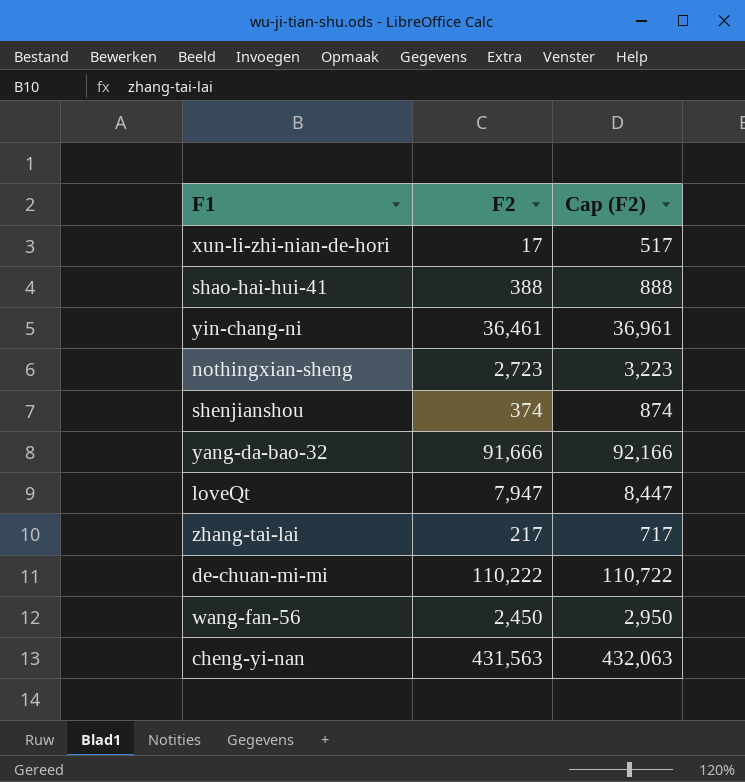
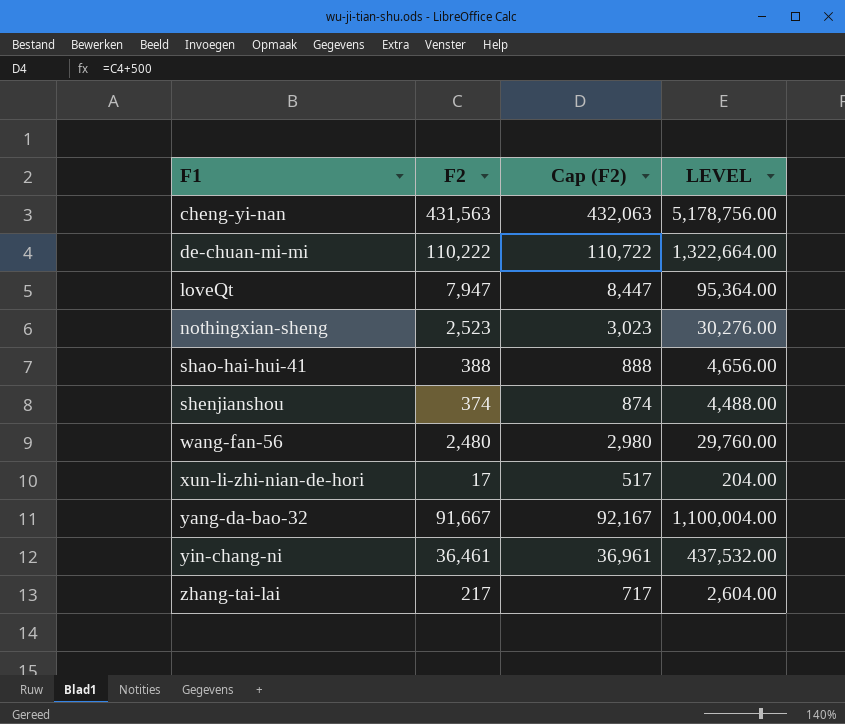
row order: none -> F1 ascending
column LEVEL | formula: none -> [F2] * 12
nothingxian-sheng | F2: 2,723 -> 2,523
nothingxian-sheng | Cap (F2): 3,223 -> 3,023
wang-fan-56 | F2: 2,450 -> 2,480
wang-fan-56 | Cap (F2): 2,950 -> 2,980
yang-da-bao-32 | F2: 91,666 -> 91,667
yang-da-bao-32 | Cap (F2): 92,166 -> 92,167

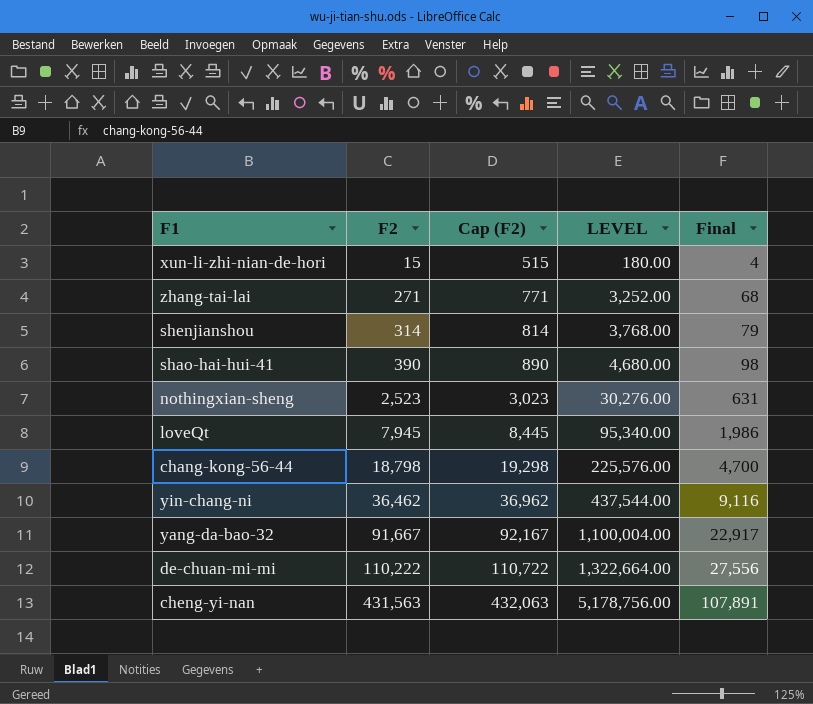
row order: F1 ascending -> F2 ascending
column Final | formula: none -> [F2] * 0.25
row wang-fan-56: 2,480 | 2,980 | 29,760.00 -> none
xun-li-zhi-nian-de-hori | F2: 17 -> 15
xun-li-zhi-nian-de-hori | Cap (F2): 517 -> 515
xun-li-zhi-nian-de-hori | LEVEL: 204.00 -> 180.00
zhang-tai-lai | F2: 217 -> 271
zhang-tai-lai | Cap (F2): 717 -> 771
zhang-tai-lai | LEVEL: 2,604.00 -> 3,252.00
shenjianshou | F2: 374 -> 314
shenjianshou | Cap (F2): 874 -> 814
shenjianshou | LEVEL: 4,488.00 -> 3,768.00
shao-hai-hui-41 | F2: 388 -> 390
shao-hai-hui-41 | Cap (F2): 888 -> 890
shao-hai-hui-41 | LEVEL: 4,656.00 -> 4,680.00
loveQt | F2: 7,947 -> 7,945
loveQt | Cap (F2): 8,447 -> 8,445
loveQt | LEVEL: 95,364.00 -> 95,340.00
row chang-kong-56-44: none -> 18,798 | 19,298 | 225,576.00 | 4,700
yin-chang-ni | F2: 36,461 -> 36,462
yin-chang-ni | Cap (F2): 36,961 -> 36,962
yin-chang-ni | LEVEL: 437,532.00 -> 437,544.00

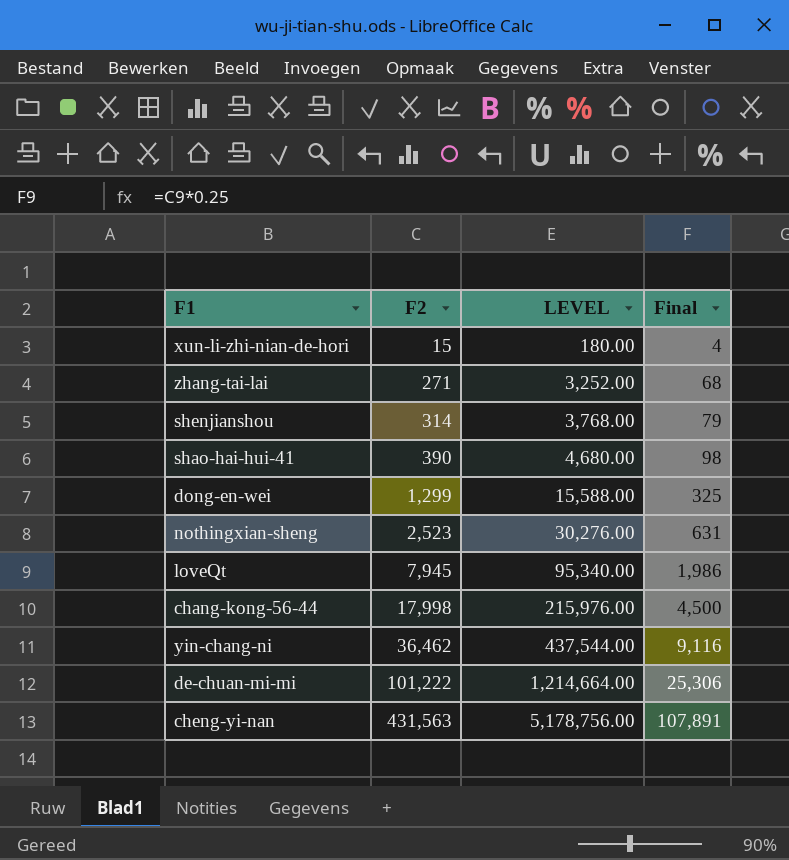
column Cap (F2) | formula: [F2] + 500 -> none
row yang-da-bao-32: 91,667 | 92,167 | 1,100,004.00 | 22,917 -> none
row dong-en-wei: none -> 1,299 | 15,588.00 | 325
chang-kong-56-44 | F2: 18,798 -> 17,998
chang-kong-56-44 | LEVEL: 225,576.00 -> 215,976.00
chang-kong-56-44 | Final: 4,700 -> 4,500
de-chuan-mi-mi | F2: 110,222 -> 101,222
de-chuan-mi-mi | LEVEL: 1,322,664.00 -> 1,214,664.00
de-chuan-mi-mi | Final: 27,556 -> 25,306

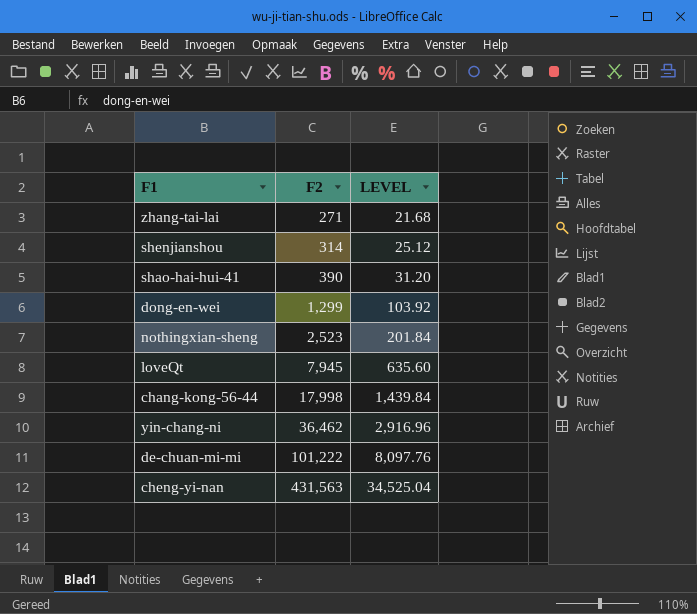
column Final | formula: [F2] * 0.25 -> none
column LEVEL | formula: [F2] * 12 -> [F2] * 0.08
row xun-li-zhi-nian-de-hori: 15 | 180.00 | 4 -> none

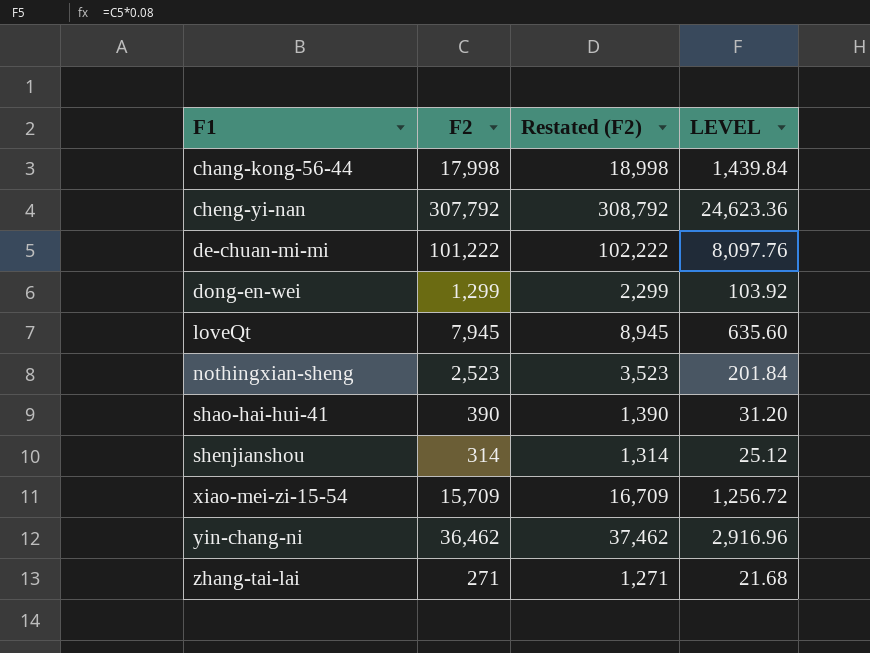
row order: F2 ascending -> F1 ascending
column Restated (F2) | formula: none -> [F2] + 1000
cheng-yi-nan | F2: 431,563 -> 307,792
cheng-yi-nan | LEVEL: 34,525.04 -> 24,623.36
row xiao-mei-zi-15-54: none -> 15,709 | 16,709 | 1,256.72

